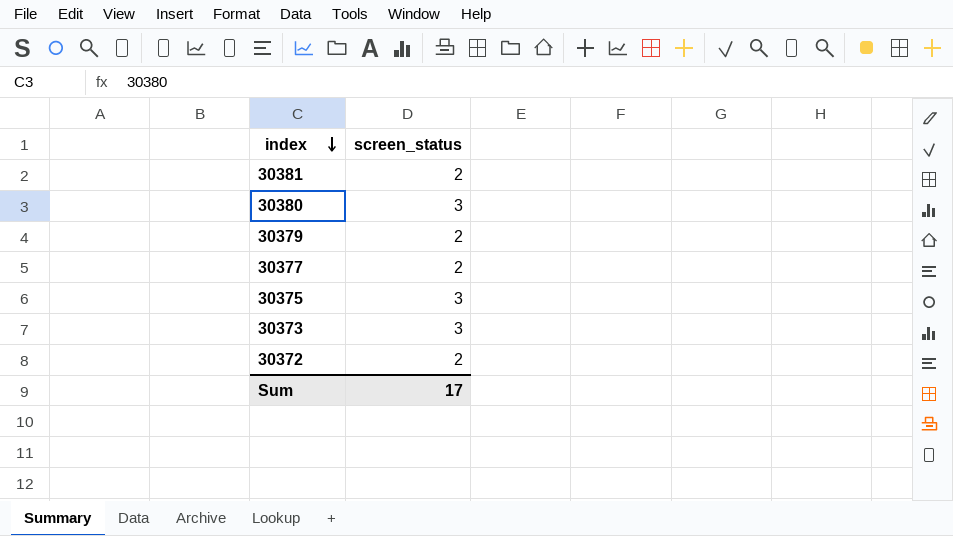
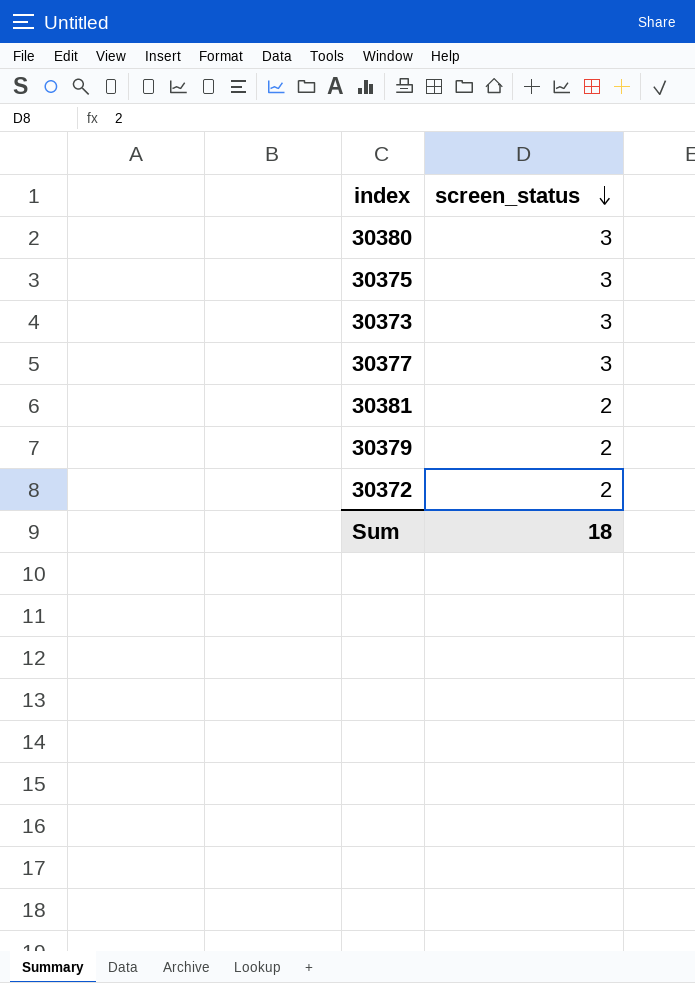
row order: index descending -> screen_status descending
30377 | screen_status: 2 -> 3
Sum | screen_status: 17 -> 18

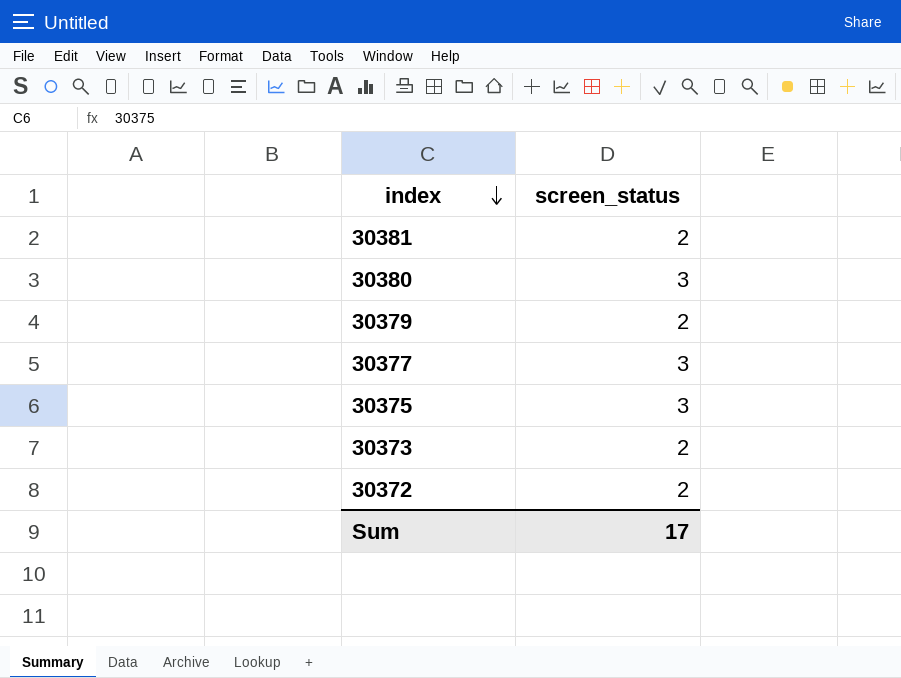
row order: screen_status descending -> index descending
30373 | screen_status: 3 -> 2
Sum | screen_status: 18 -> 17

